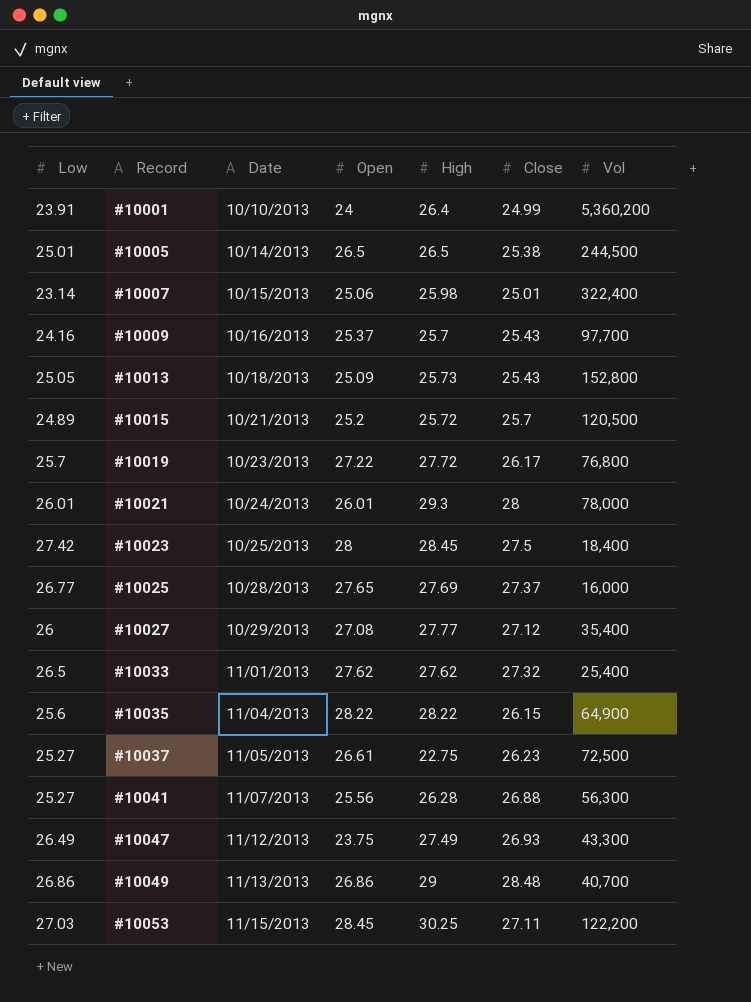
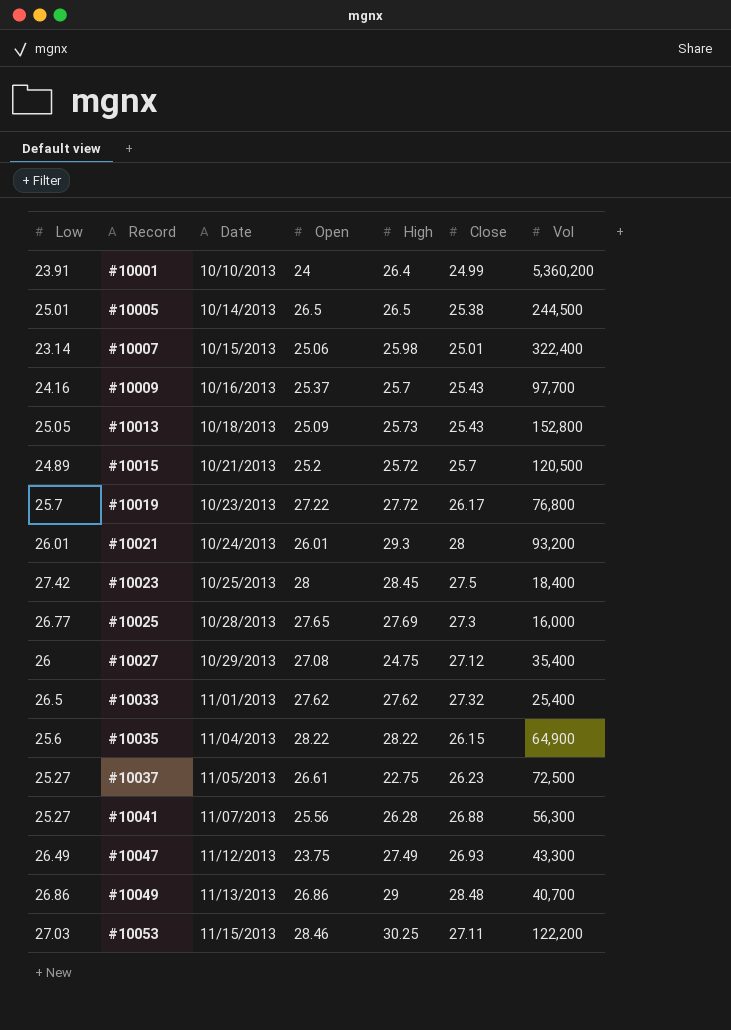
#10021 | Vol: 78,000 -> 93,200
#10025 | Close: 27.37 -> 27.3
#10027 | High: 27.77 -> 24.75
#10053 | Open: 28.45 -> 28.46

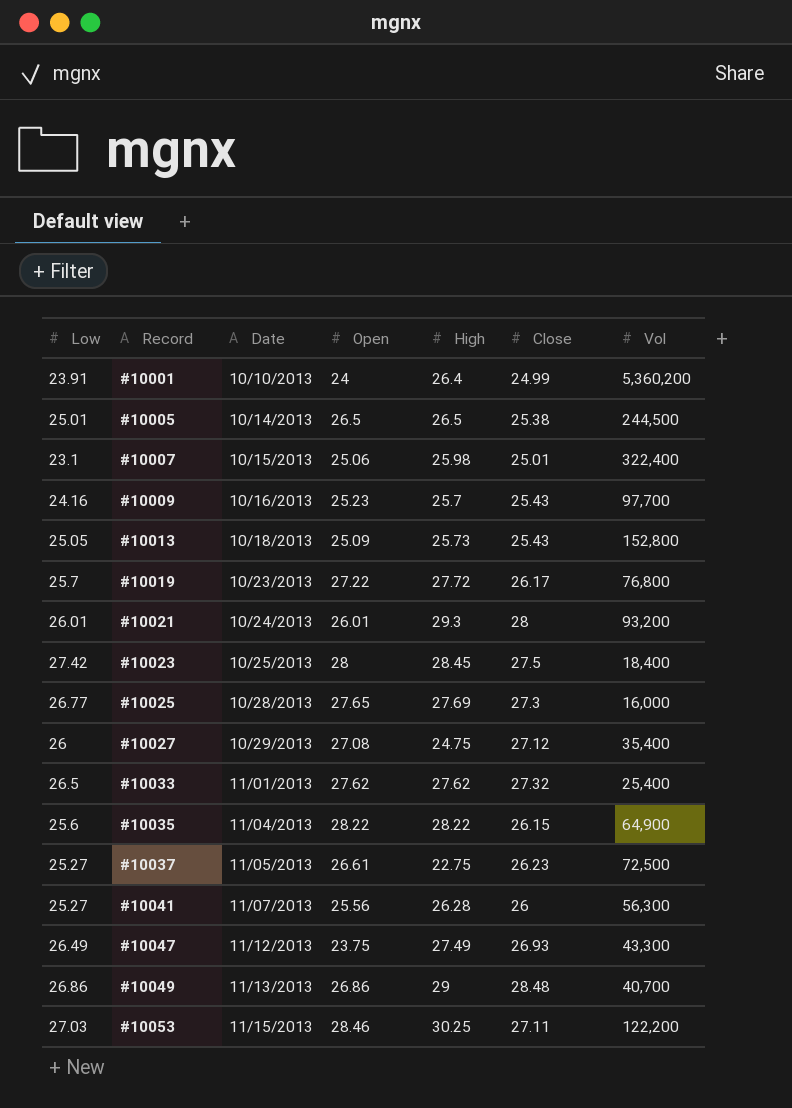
row #10015: 24.89 | 10/21/2013 | 25.2 | 25.72 | 25.7 | 120,500 -> none
#10007 | Low: 23.14 -> 23.1
#10009 | Open: 25.37 -> 25.23
#10041 | Close: 26.88 -> 26

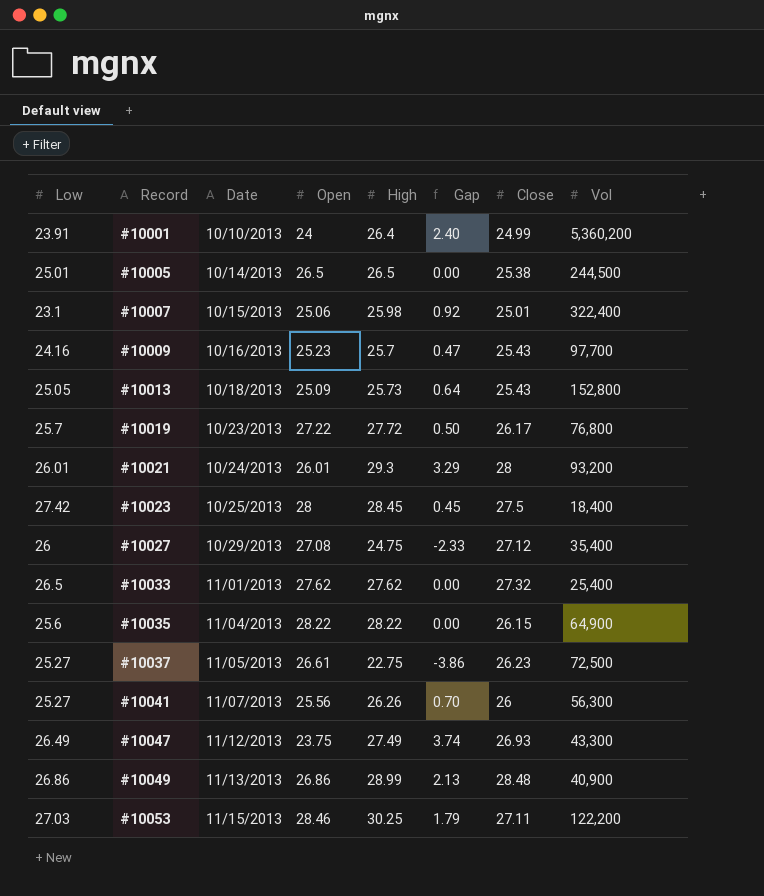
column Gap | formula: none -> [High] - [Open]
row #10025: 26.77 | 10/28/2013 | 27.65 | 27.69 | 27.3 | 16,000 -> none
#10041 | High: 26.28 -> 26.26
#10049 | High: 29 -> 28.99
#10049 | Vol: 40,700 -> 40,900

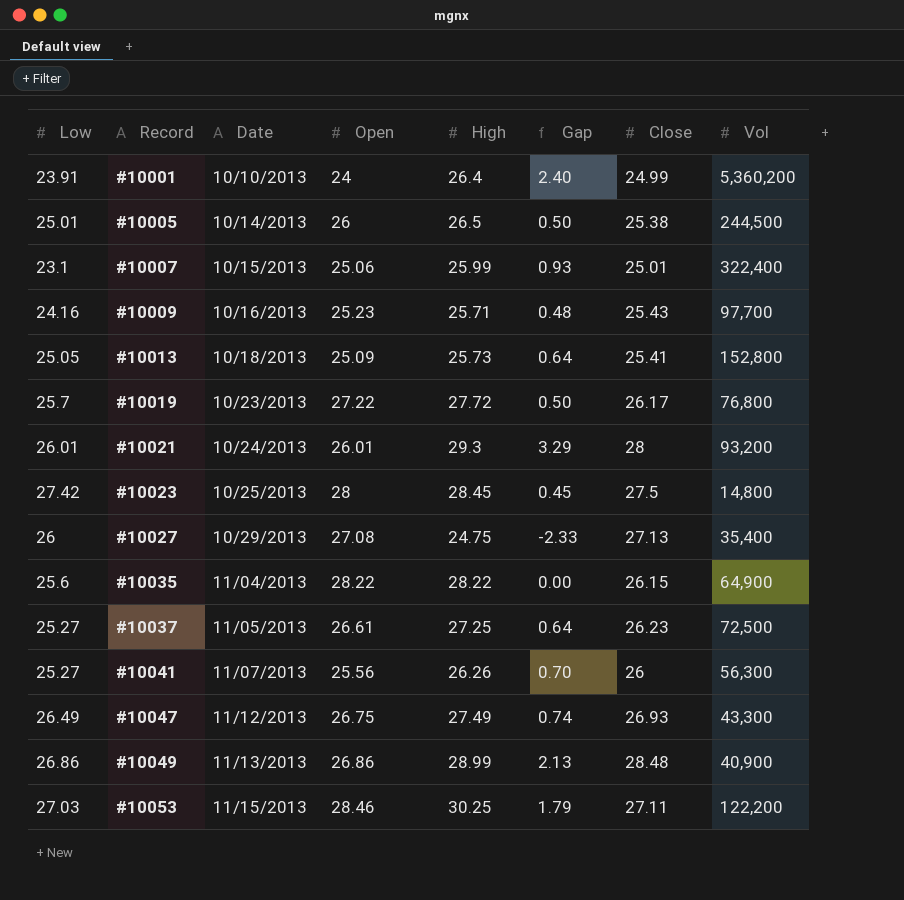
row #10033: 26.5 | 11/01/2013 | 27.62 | 27.62 | 0.00 | 27.32 | 25,400 -> none
#10005 | Open: 26.5 -> 26
#10005 | Gap: 0.00 -> 0.50
#10007 | High: 25.98 -> 25.99
#10007 | Gap: 0.92 -> 0.93
#10009 | High: 25.7 -> 25.71
#10009 | Gap: 0.47 -> 0.48
#10013 | Close: 25.43 -> 25.41
#10023 | Vol: 18,400 -> 14,800
#10027 | Close: 27.12 -> 27.13
#10037 | High: 22.75 -> 27.25
#10037 | Gap: -3.86 -> 0.64
#10047 | Open: 23.75 -> 26.75
#10047 | Gap: 3.74 -> 0.74

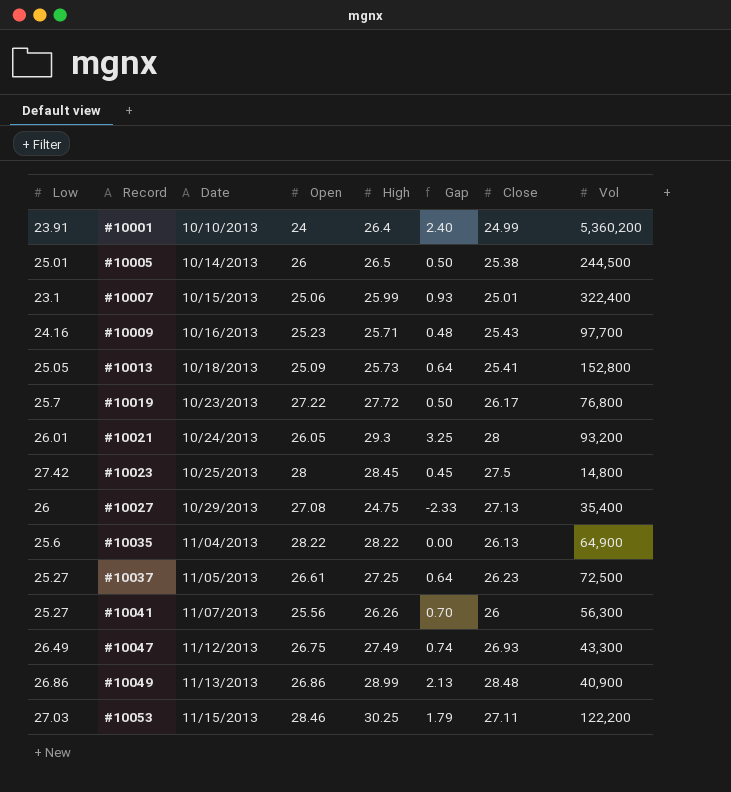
#10021 | Open: 26.01 -> 26.05
#10021 | Gap: 3.29 -> 3.25
#10035 | Close: 26.15 -> 26.13

